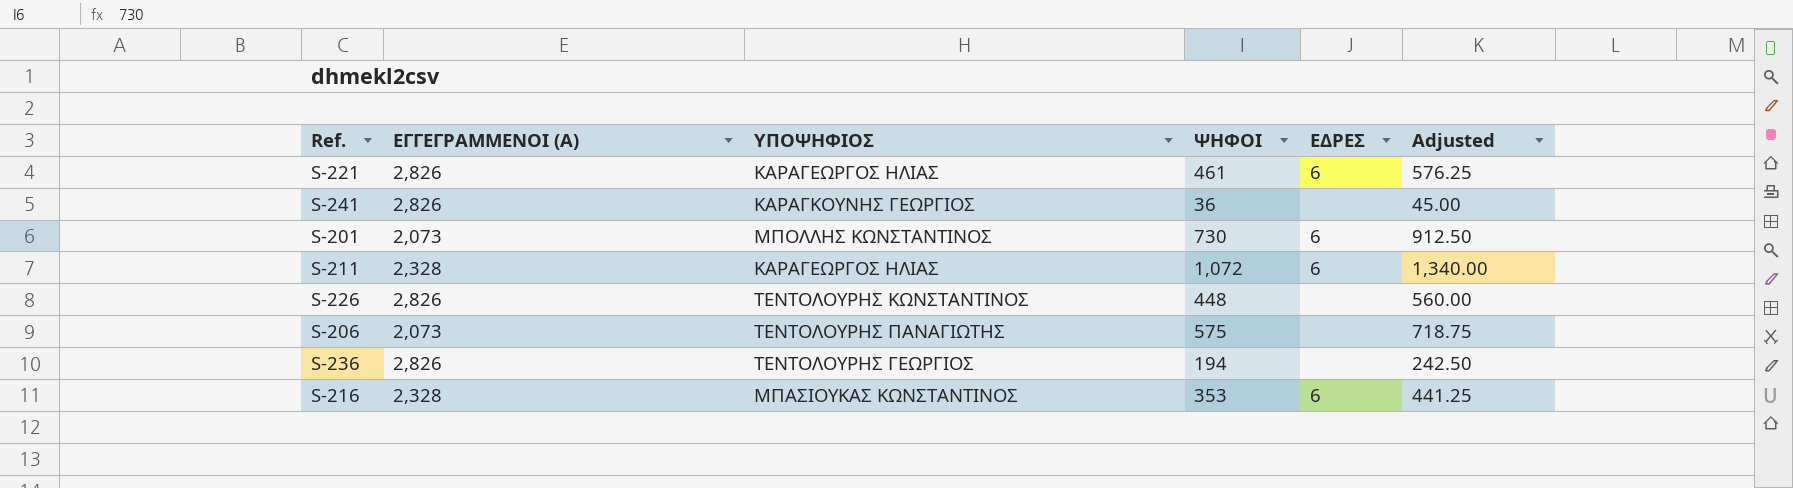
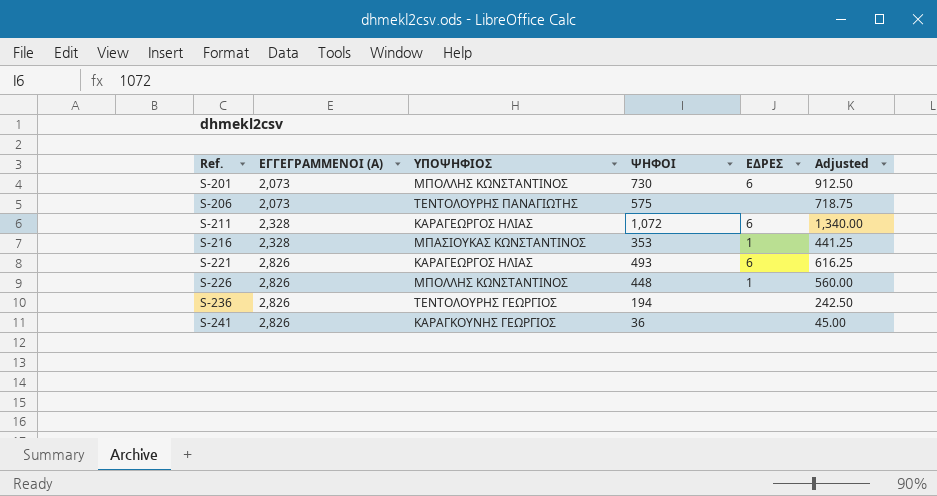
row order: none -> Ref. ascending
S-216 | ΕΔΡΕΣ: 6 -> 1
S-221 | ΨΗΦΟΙ: 461 -> 493
S-221 | Adjusted: 576.25 -> 616.25
S-226 | ΥΠΟΨΗΦΙΟΣ: ΤΕΝΤΟΛΟΥΡΗΣ ΚΩΝΣΤΑΝΤΙΝΟΣ -> ΜΠΟΛΛΗΣ ΚΩΝΣΤΑΝΤΙΝΟΣ
S-226 | ΕΔΡΕΣ: none -> 1

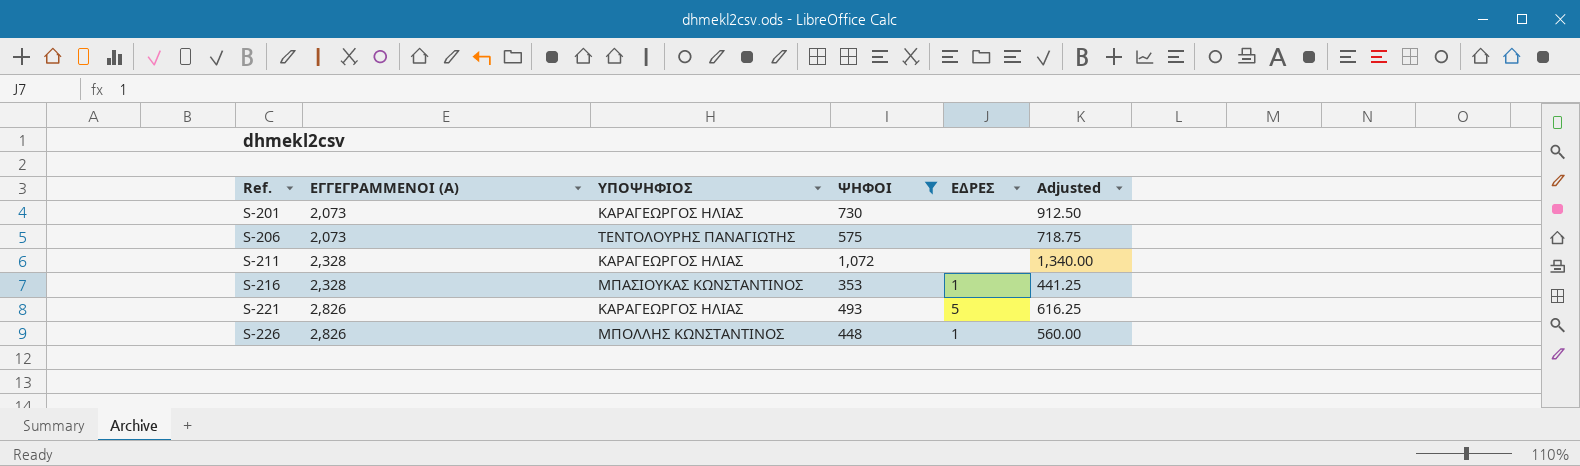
filter: none -> ΨΗΦΟΙ >= 353
S-201 | ΥΠΟΨΗΦΙΟΣ: ΜΠΟΛΛΗΣ ΚΩΝΣΤΑΝΤΙΝΟΣ -> ΚΑΡΑΓΕΩΡΓΟΣ ΗΛΙΑΣ
S-201 | ΕΔΡΕΣ: 6 -> none
S-211 | ΕΔΡΕΣ: 6 -> none
S-221 | ΕΔΡΕΣ: 6 -> 5

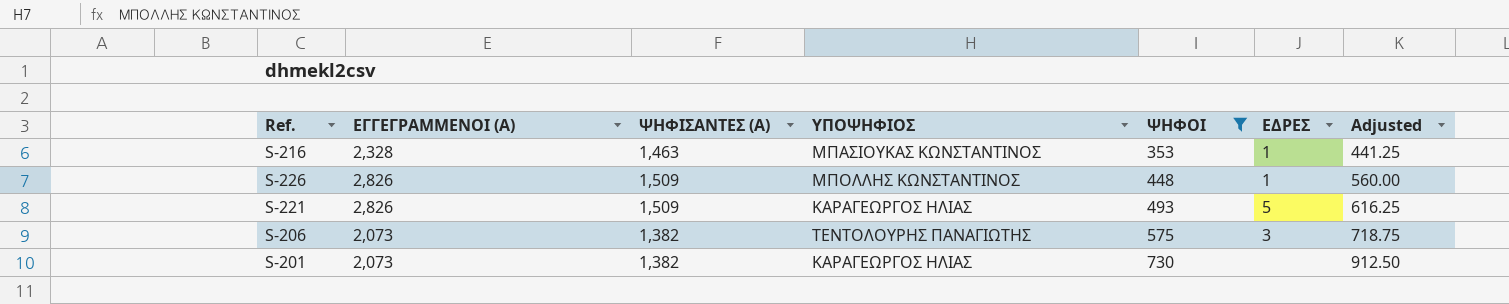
row order: Ref. ascending -> ΨΗΦΟΙ ascending
column ΨΗΦΙΣΑΝΤΕΣ (Α) | position: none -> 3
row S-211: 2,328 | ΚΑΡΑΓΕΩΡΓΟΣ ΗΛΙΑΣ | 1,072 | none | 1,340.00 -> none
S-206 | ΕΔΡΕΣ: none -> 3

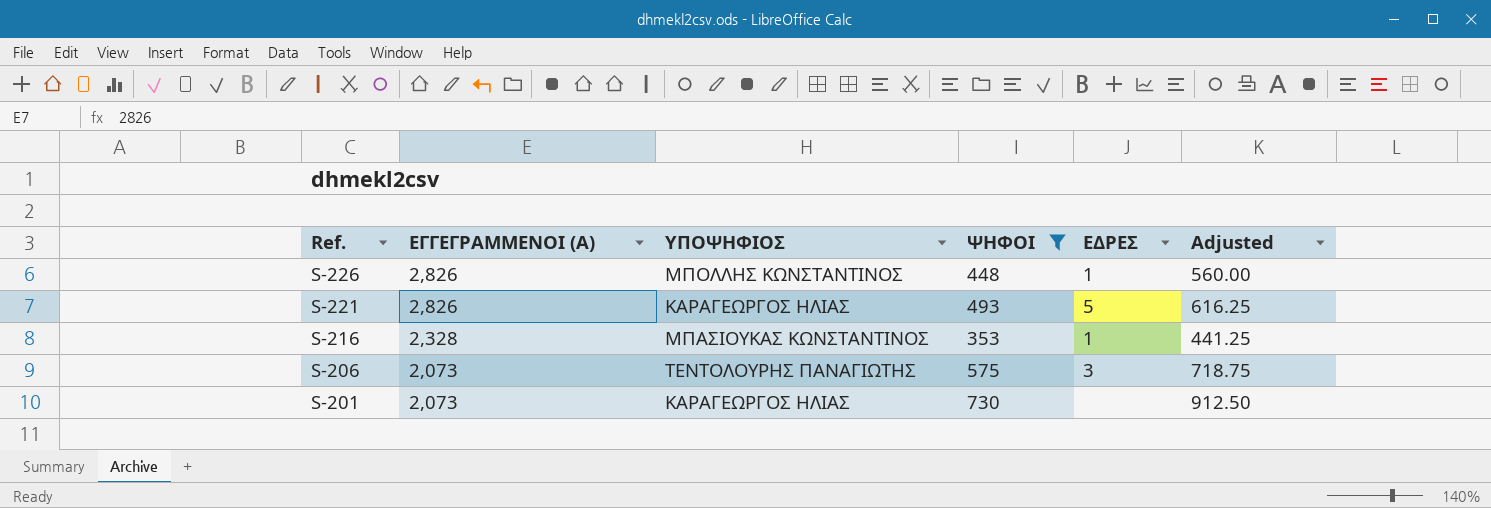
row order: ΨΗΦΟΙ ascending -> Ref. descending
column ΨΗΦΙΣΑΝΤΕΣ (Α) | position: 3 -> none

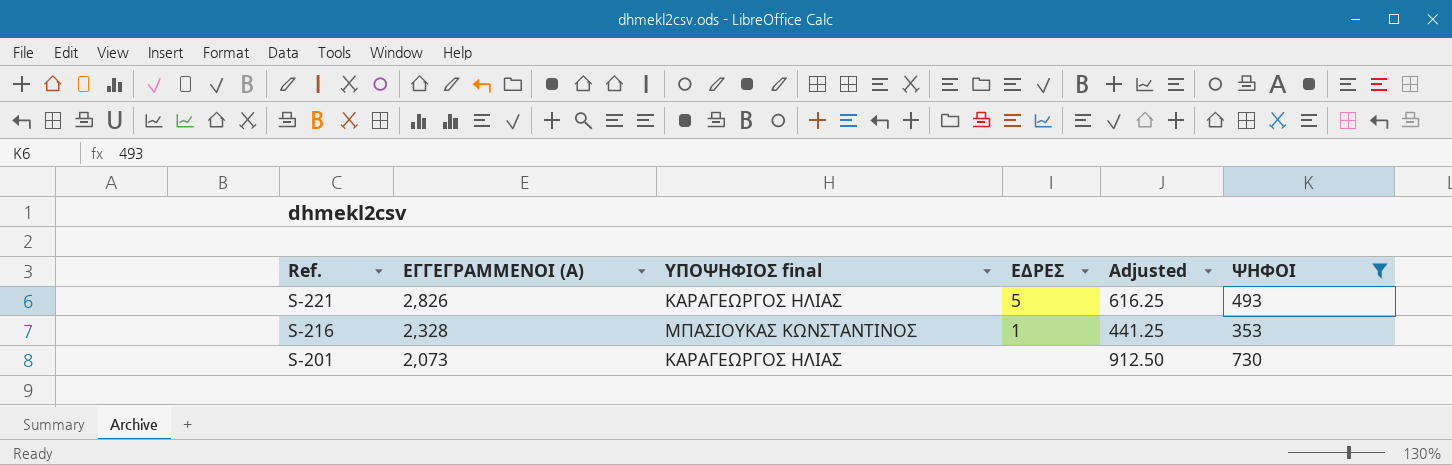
column name: ΥΠΟΨΗΦΙΟΣ -> ΥΠΟΨΗΦΙΟΣ final
column ΨΗΦΟΙ | position: 4 -> 6
row S-226: 2,826 | ΜΠΟΛΛΗΣ ΚΩΝΣΤΑΝΤΙΝΟΣ | 448 | 1 | 560.00 -> none
row S-206: 2,073 | ΤΕΝΤΟΛΟΥΡΗΣ ΠΑΝΑΓΙΩΤΗΣ | 575 | 3 | 718.75 -> none

